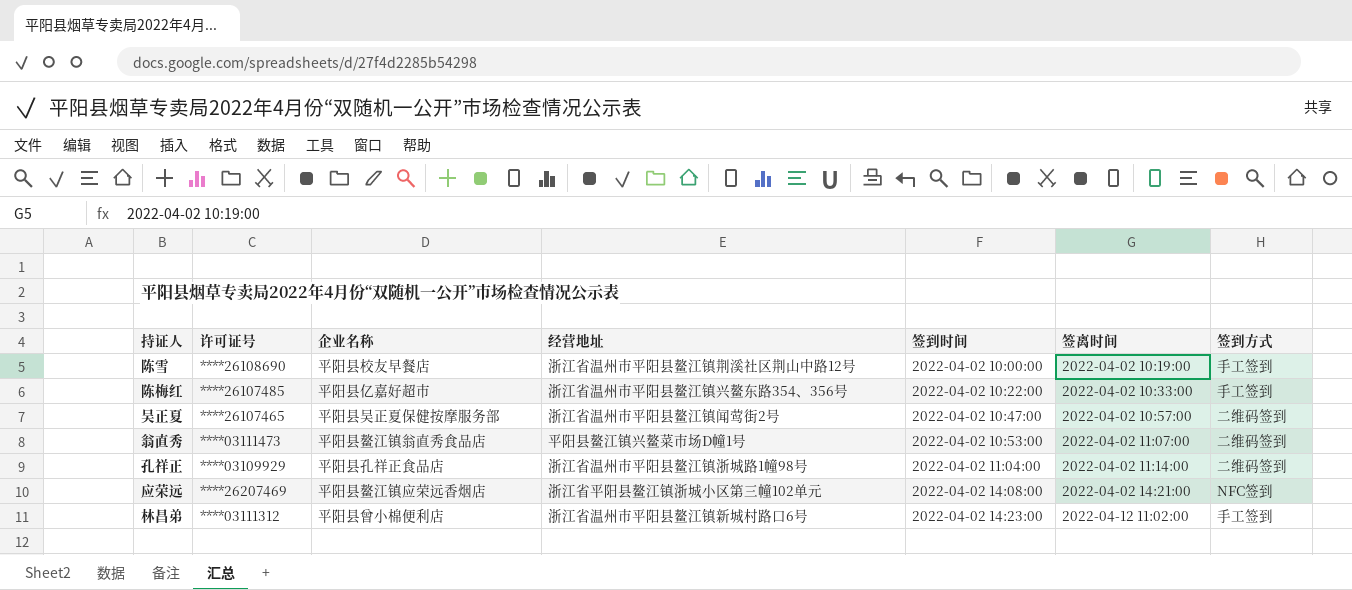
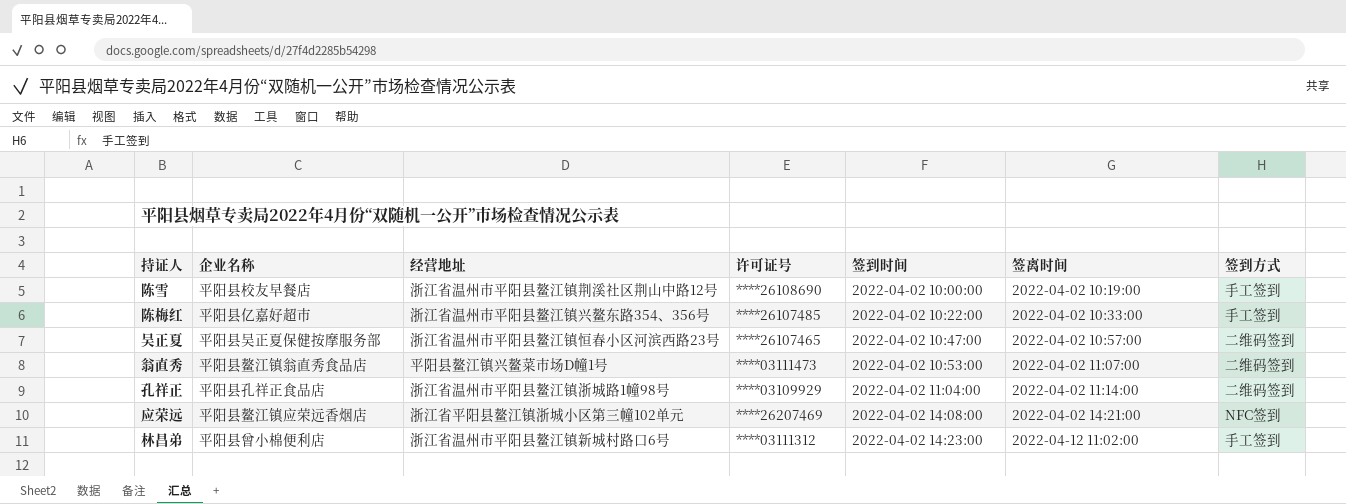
column 许可证号 | position: 2 -> 4
吴正夏 | 经营地址: 浙江省温州市平阳县鳌江镇闻莺街2号 -> 浙江省温州市平阳县鳌江镇恒春小区河滨西路23号

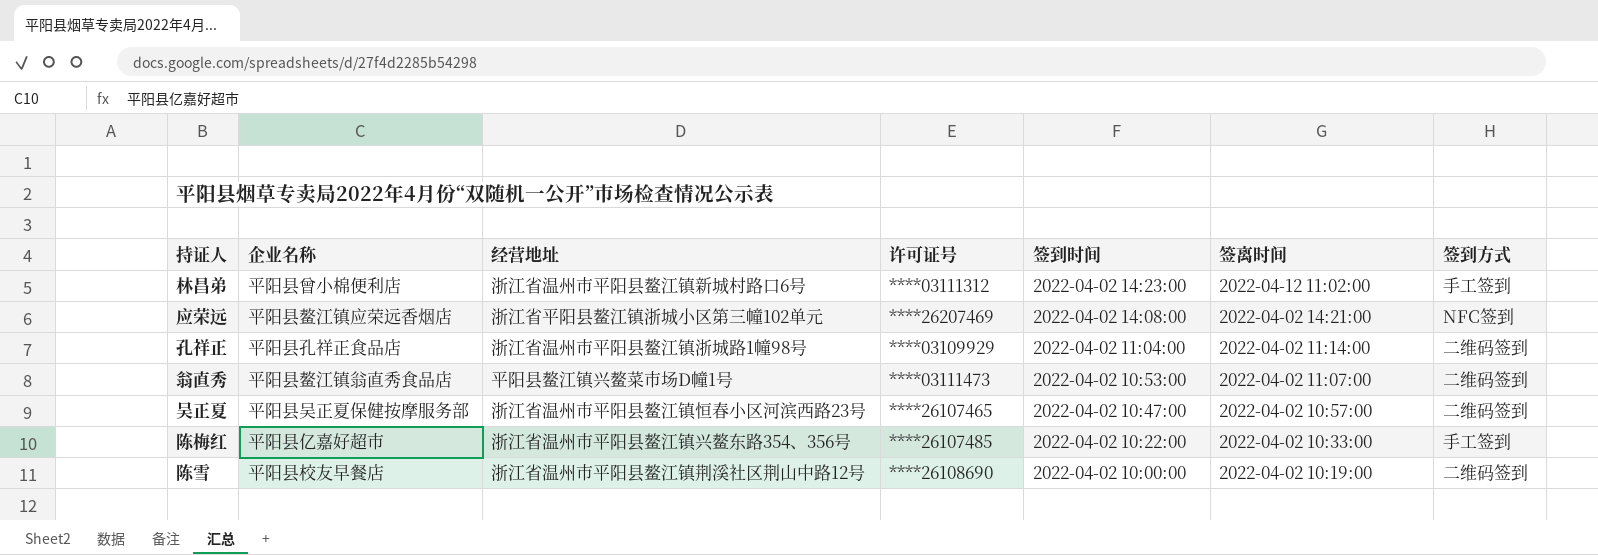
row order: 签到时间 ascending -> 签到时间 descending
陈雪 | 签到方式: 手工签到 -> 二维码签到

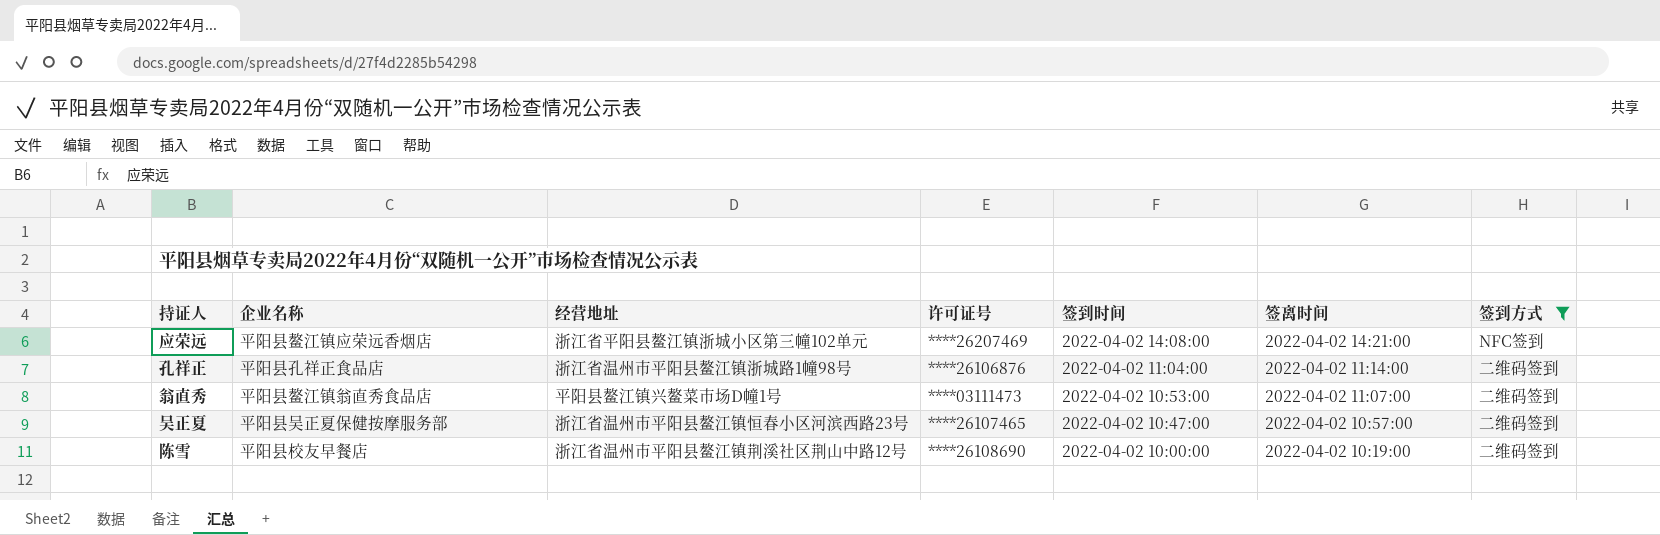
filter: none -> 签到方式 != 手工签到
孔祥正 | 许可证号: ****03109929 -> ****26106876

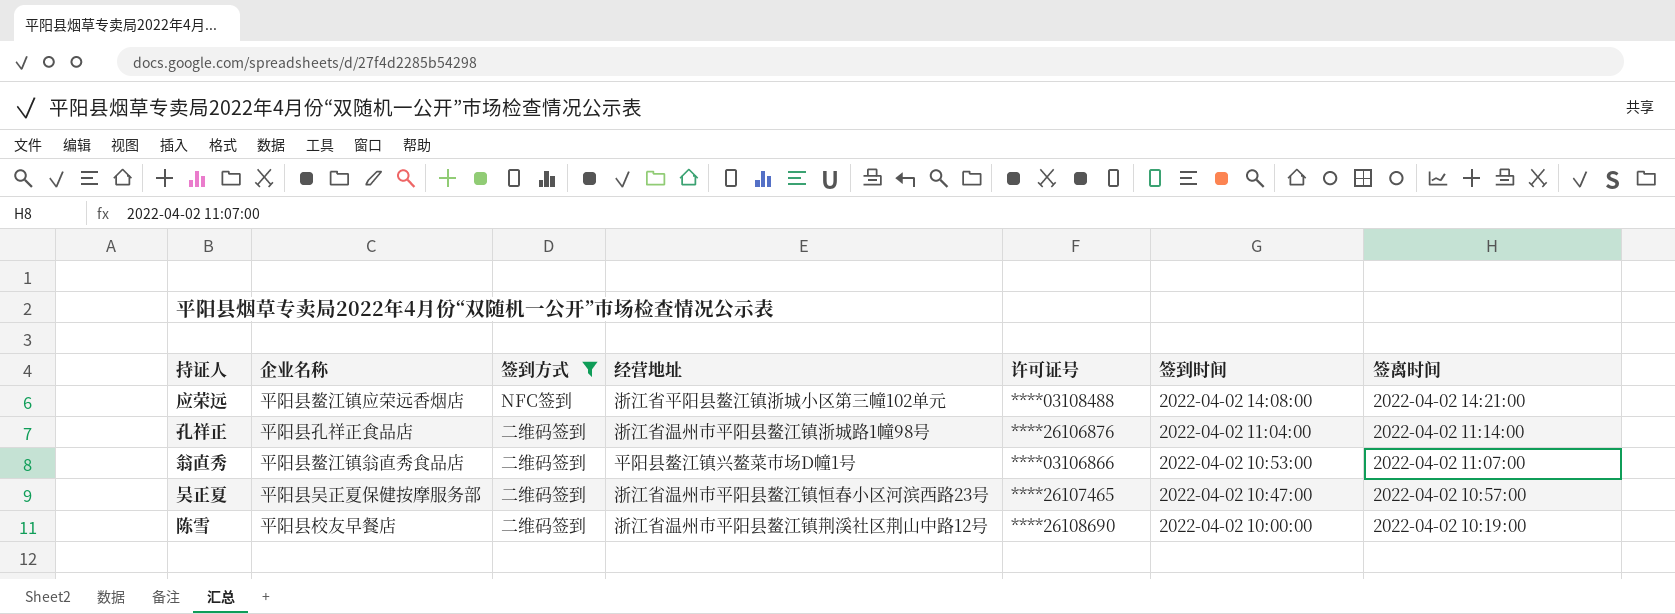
column 签到方式 | position: 7 -> 3
应荣远 | 许可证号: ****26207469 -> ****03108488
翁直秀 | 许可证号: ****03111473 -> ****03106866

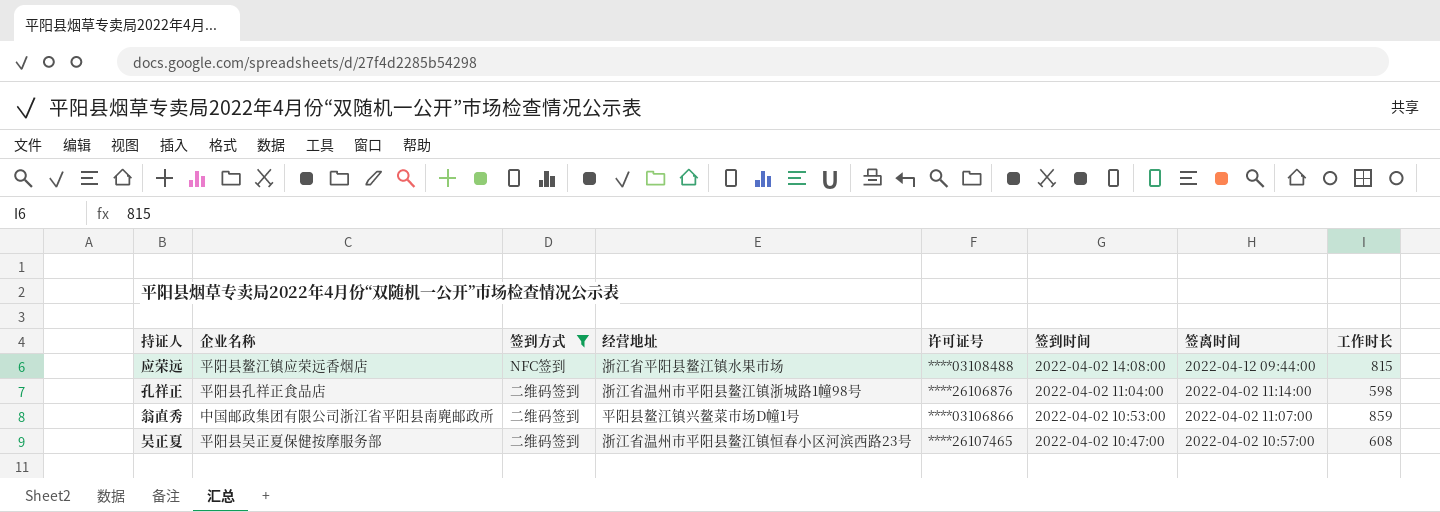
column 工作时长 | position: none -> 8
row 陈雪: 平阳县校友早餐店 | 二维码签到 | 浙江省温州市平阳县鳌江镇荆溪社区荆山中路12号 | ****26108690 | 2022-04-02 10:00:00 | 2022-04-02 10:19:00 -> none
应荣远 | 经营地址: 浙江省平阳县鳌江镇浙城小区第三幢102单元 -> 浙江省平阳县鳌江镇水果市场
应荣远 | 签离时间: 2022-04-02 14:21:00 -> 2022-04-12 09:44:00
翁直秀 | 企业名称: 平阳县鳌江镇翁直秀食品店 -> 中国邮政集团有限公司浙江省平阳县南麂邮政所

